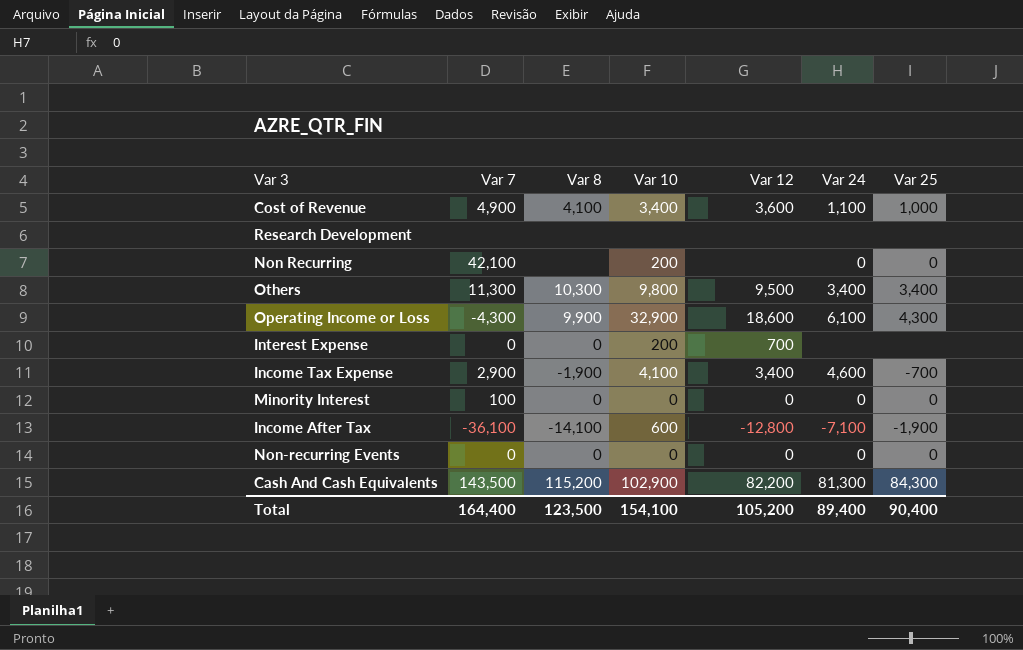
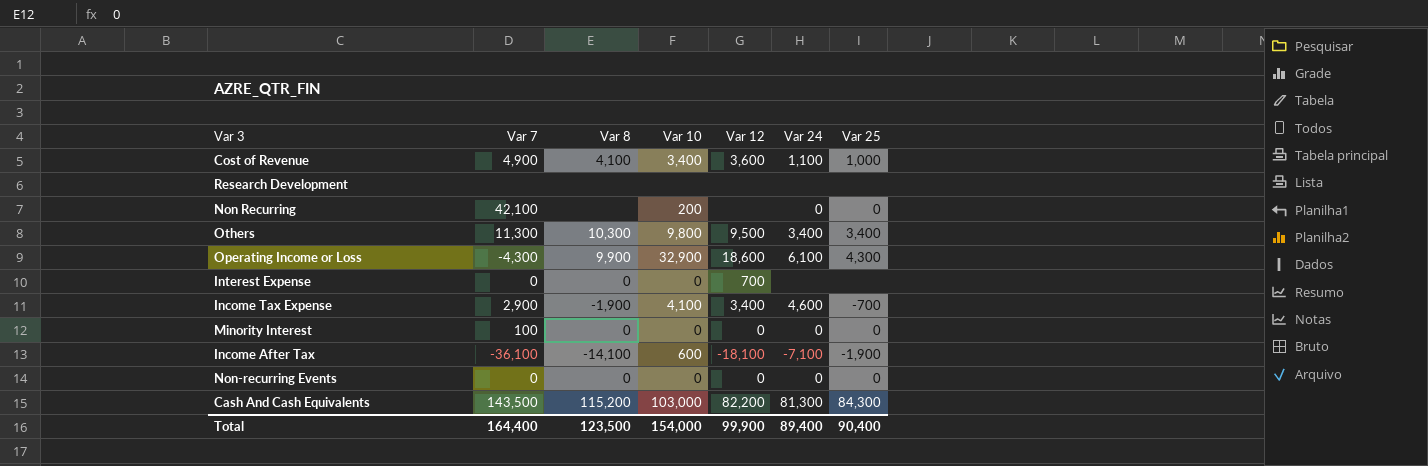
Interest Expense | Var 10: 200 -> 0
Income After Tax | Var 12: -12,800 -> -18,100
Cash And Cash Equivalents | Var 10: 102,900 -> 103,000
Total | Var 10: 154,100 -> 154,000
Total | Var 12: 105,200 -> 99,900

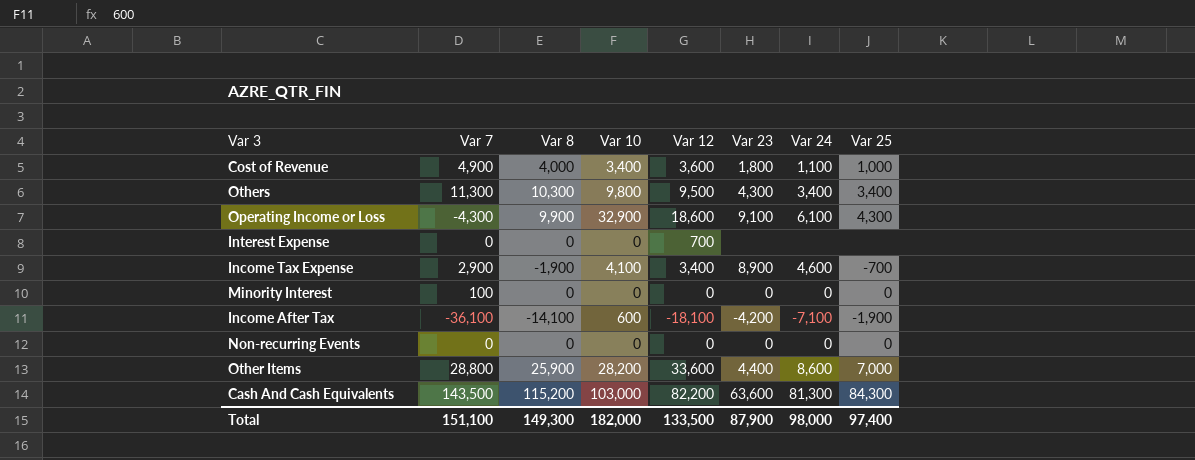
column Var 23 | position: none -> 6
row Research Development: none | none | none | none | none | none -> none
row Non Recurring: 42,100 | none | 200 | none | 0 | 0 -> none
Cost of Revenue | Var 8: 4,100 -> 4,000
row Other Items: none -> 28,800 | 25,900 | 28,200 | 33,600 | 4,400 | 8,600 | 7,000
Total | Var 7: 164,400 -> 151,100
Total | Var 8: 123,500 -> 149,300
Total | Var 10: 154,000 -> 182,000
Total | Var 12: 99,900 -> 133,500
Total | Var 24: 89,400 -> 98,000
Total | Var 25: 90,400 -> 97,400

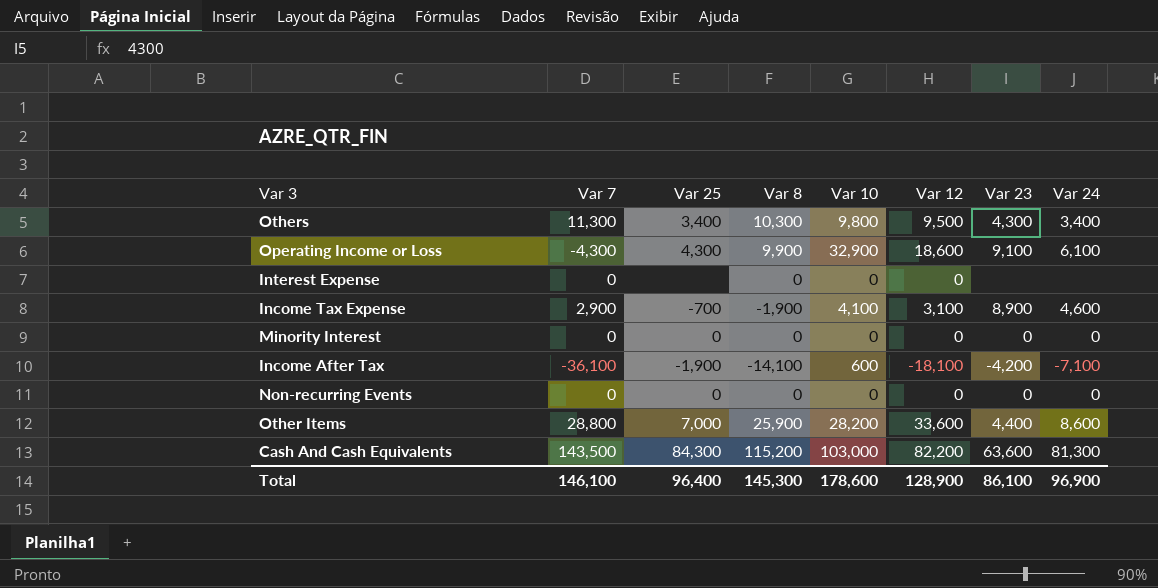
column Var 25 | position: 8 -> 3
row Cost of Revenue: 4,900 | 4,000 | 3,400 | 3,600 | 1,800 | 1,100 | 1,000 -> none
Interest Expense | Var 12: 700 -> 0
Income Tax Expense | Var 12: 3,400 -> 3,100
Minority Interest | Var 7: 100 -> 0
Total | Var 7: 151,100 -> 146,100
Total | Var 25: 97,400 -> 96,400
Total | Var 8: 149,300 -> 145,300
Total | Var 10: 182,000 -> 178,600
Total | Var 12: 133,500 -> 128,900
Total | Var 23: 87,900 -> 86,100
Total | Var 24: 98,000 -> 96,900

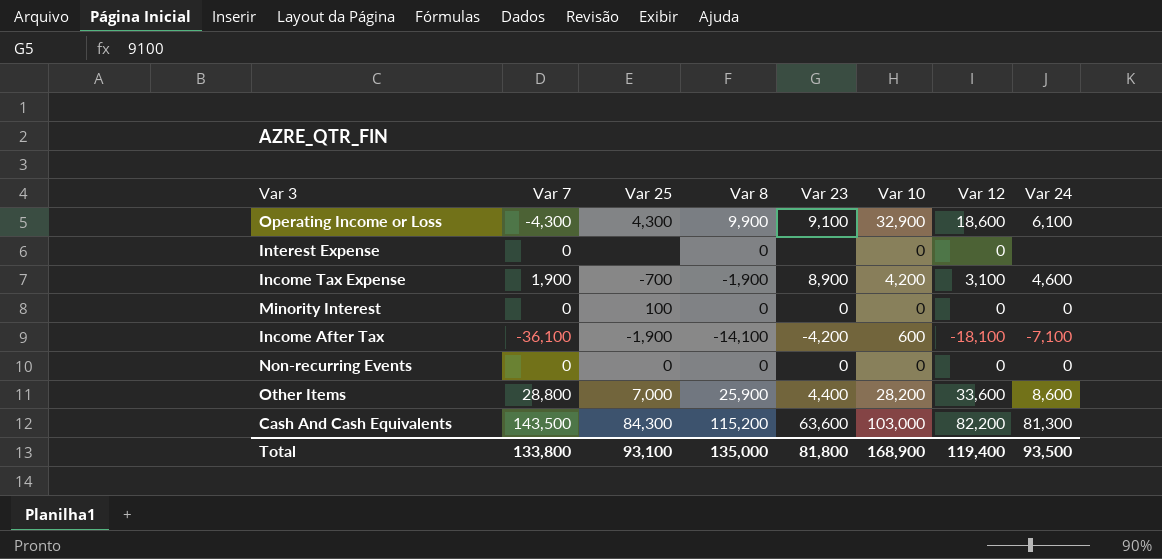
column Var 23 | position: 7 -> 5
row Others: 11,300 | 3,400 | 10,300 | 9,800 | 9,500 | 4,300 | 3,400 -> none
Income Tax Expense | Var 7: 2,900 -> 1,900
Income Tax Expense | Var 10: 4,100 -> 4,200
Minority Interest | Var 25: 0 -> 100
Total | Var 7: 146,100 -> 133,800
Total | Var 25: 96,400 -> 93,100
Total | Var 8: 145,300 -> 135,000
Total | Var 23: 86,100 -> 81,800
Total | Var 10: 178,600 -> 168,900
Total | Var 12: 128,900 -> 119,400
Total | Var 24: 96,900 -> 93,500

